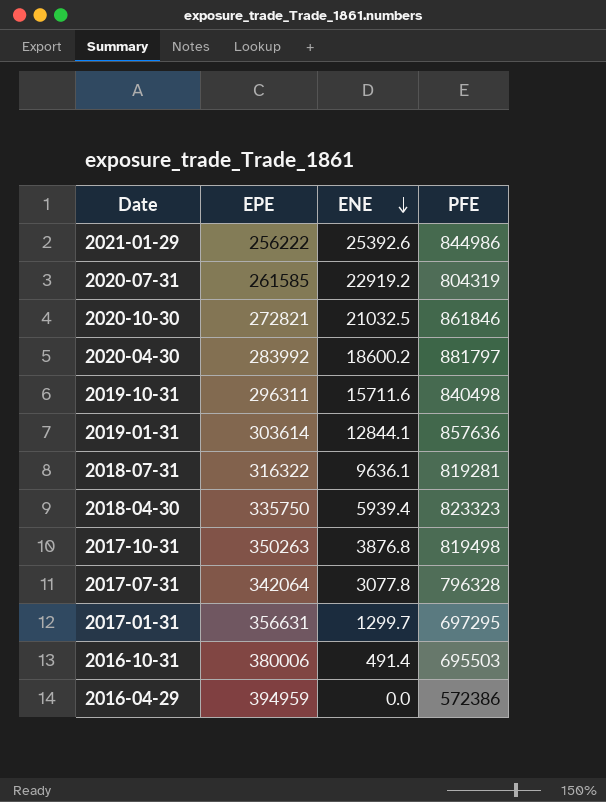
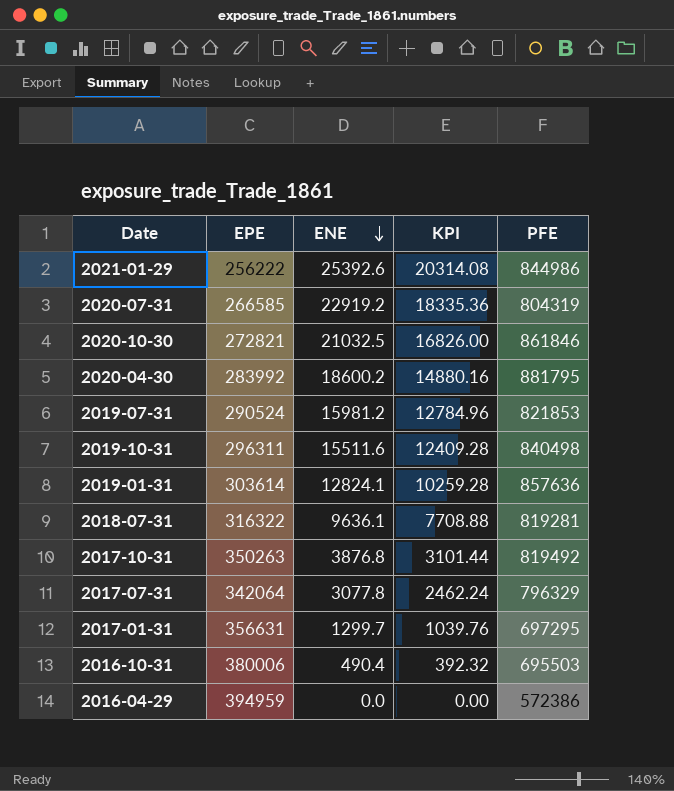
column KPI | formula: none -> [ENE] * 0.8
row 2018-04-30: 335750 | 5939.4 | 823323 -> none
2020-07-31 | EPE: 261585 -> 266585
2020-04-30 | PFE: 881797 -> 881795
row 2019-07-31: none -> 290524 | 15981.2 | 12784.96 | 821853
2019-10-31 | ENE: 15711.6 -> 15511.6
2019-01-31 | ENE: 12844.1 -> 12824.1
2017-10-31 | PFE: 819498 -> 819492
2017-07-31 | PFE: 796328 -> 796329
2016-10-31 | ENE: 491.4 -> 490.4

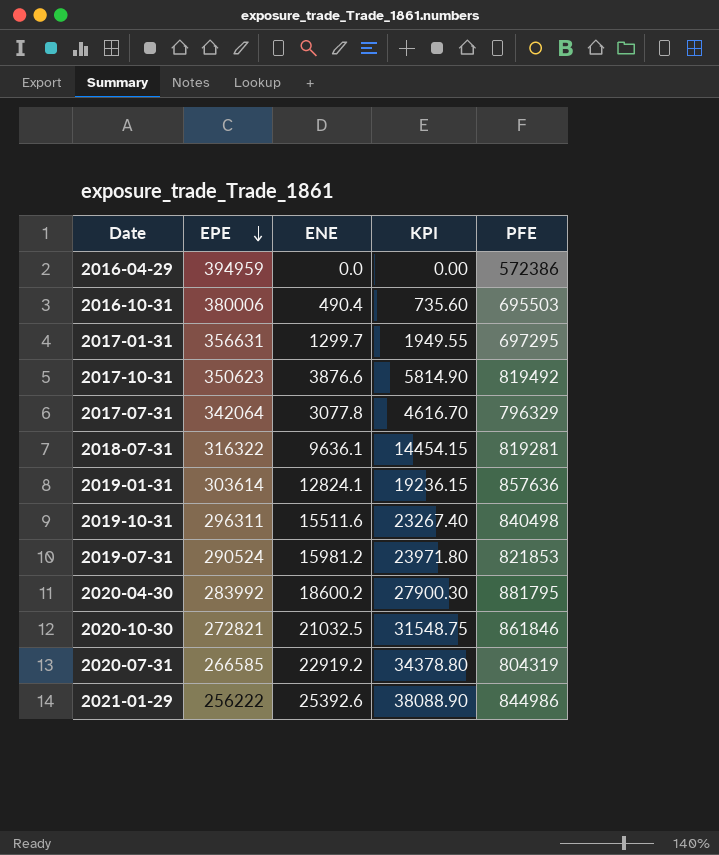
row order: ENE descending -> EPE descending
column KPI | formula: [ENE] * 0.8 -> [ENE] * 1.5
2017-10-31 | EPE: 350263 -> 350623
2017-10-31 | ENE: 3876.8 -> 3876.6

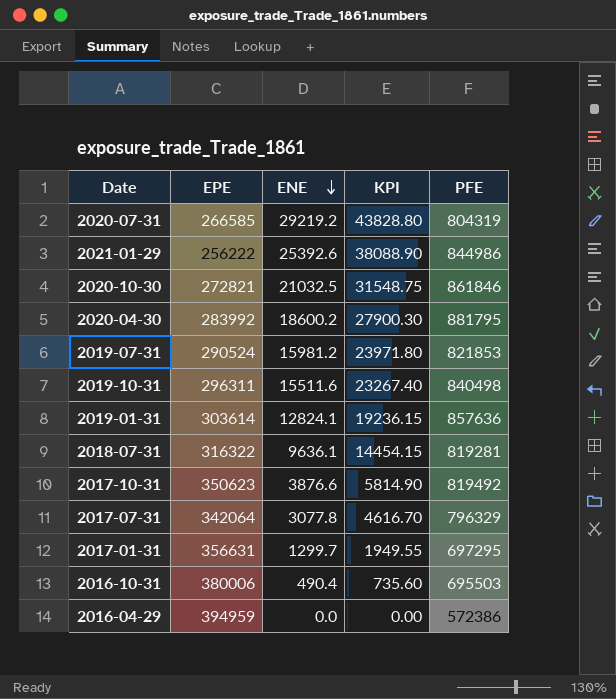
row order: EPE descending -> ENE descending
2020-07-31 | ENE: 22919.2 -> 29219.2
2020-07-31 | KPI: 34378.80 -> 43828.80

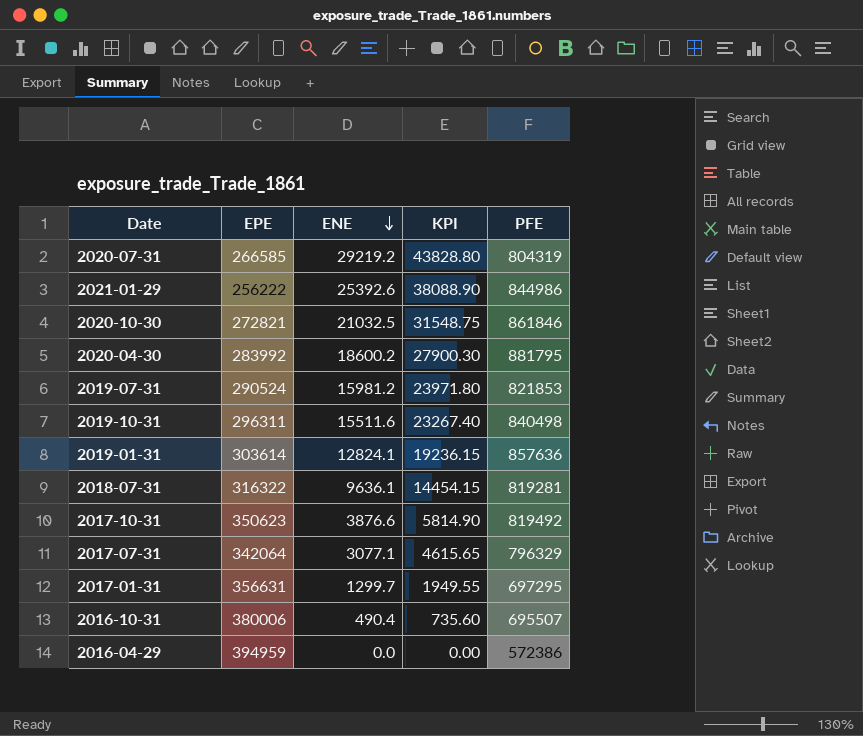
2017-07-31 | ENE: 3077.8 -> 3077.1
2017-07-31 | KPI: 4616.70 -> 4615.65
2016-10-31 | PFE: 695503 -> 695507

